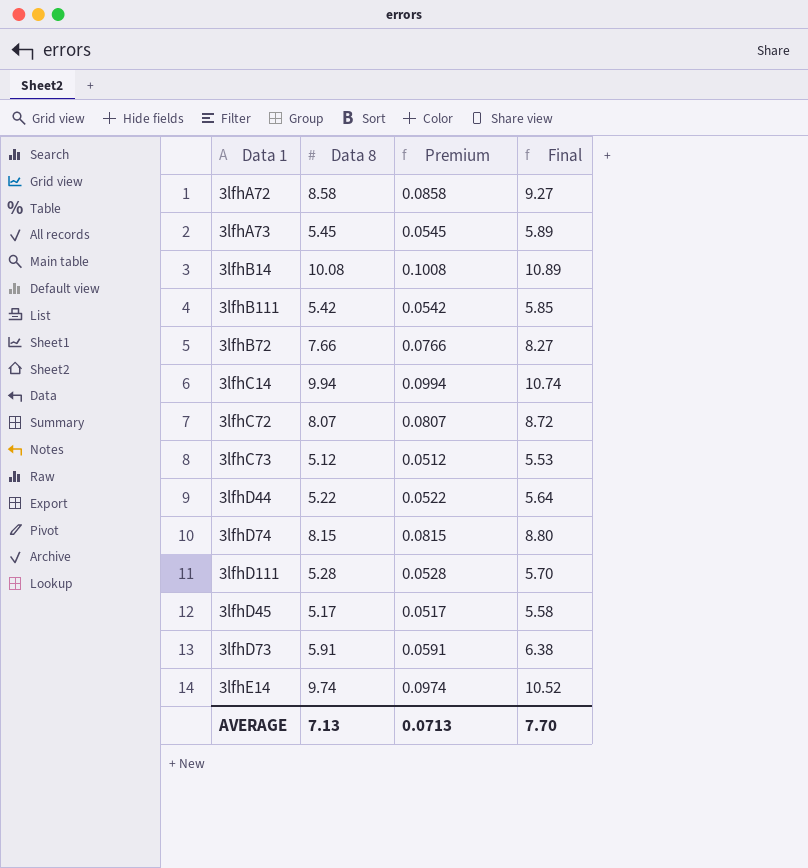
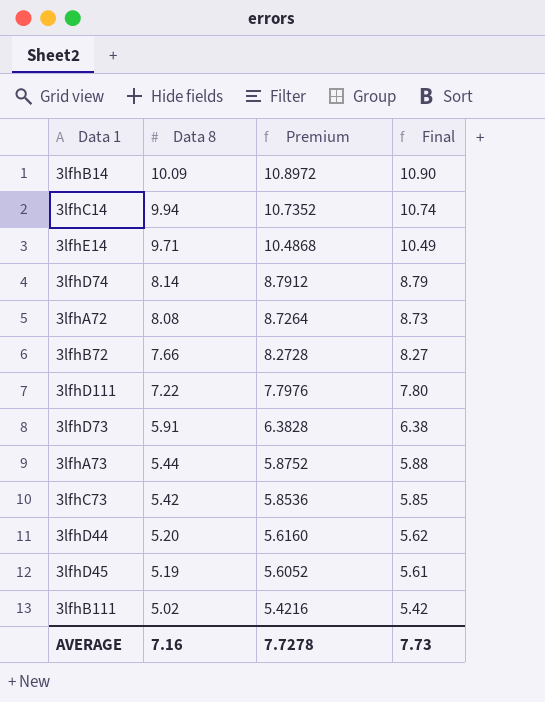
row order: none -> Data 8 descending
column Premium | formula: [Data 8] * 0.01 -> [Data 8] * 1.08
row 3lfhC72: 8.07 | 0.0807 | 8.72 -> none
3lfhB14 | Data 8: 10.08 -> 10.09
3lfhB14 | Final: 10.89 -> 10.90
3lfhE14 | Data 8: 9.74 -> 9.71
3lfhE14 | Final: 10.52 -> 10.49
3lfhD74 | Data 8: 8.15 -> 8.14
3lfhD74 | Final: 8.80 -> 8.79
3lfhA72 | Data 8: 8.58 -> 8.08
3lfhA72 | Final: 9.27 -> 8.73
3lfhD111 | Data 8: 5.28 -> 7.22
3lfhD111 | Final: 5.70 -> 7.80
3lfhA73 | Data 8: 5.45 -> 5.44
3lfhA73 | Final: 5.89 -> 5.88
3lfhC73 | Data 8: 5.12 -> 5.42
3lfhC73 | Final: 5.53 -> 5.85
3lfhD44 | Data 8: 5.22 -> 5.20
3lfhD44 | Final: 5.64 -> 5.62
3lfhD45 | Data 8: 5.17 -> 5.19
3lfhD45 | Final: 5.58 -> 5.61
3lfhB111 | Data 8: 5.42 -> 5.02
3lfhB111 | Final: 5.85 -> 5.42
AVERAGE | Data 8: 7.13 -> 7.16
AVERAGE | Premium: 0.0713 -> 7.7278
AVERAGE | Final: 7.70 -> 7.73

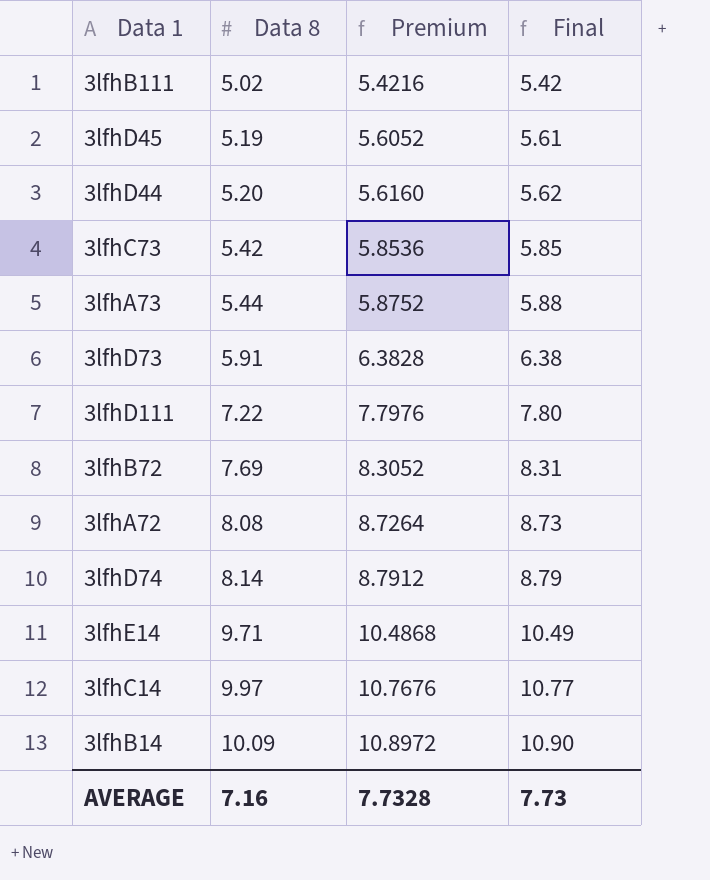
row order: Data 8 descending -> Data 8 ascending
3lfhB72 | Data 8: 7.66 -> 7.69
3lfhB72 | Premium: 8.2728 -> 8.3052
3lfhB72 | Final: 8.27 -> 8.31
3lfhC14 | Data 8: 9.94 -> 9.97
3lfhC14 | Premium: 10.7352 -> 10.7676
3lfhC14 | Final: 10.74 -> 10.77
AVERAGE | Premium: 7.7278 -> 7.7328

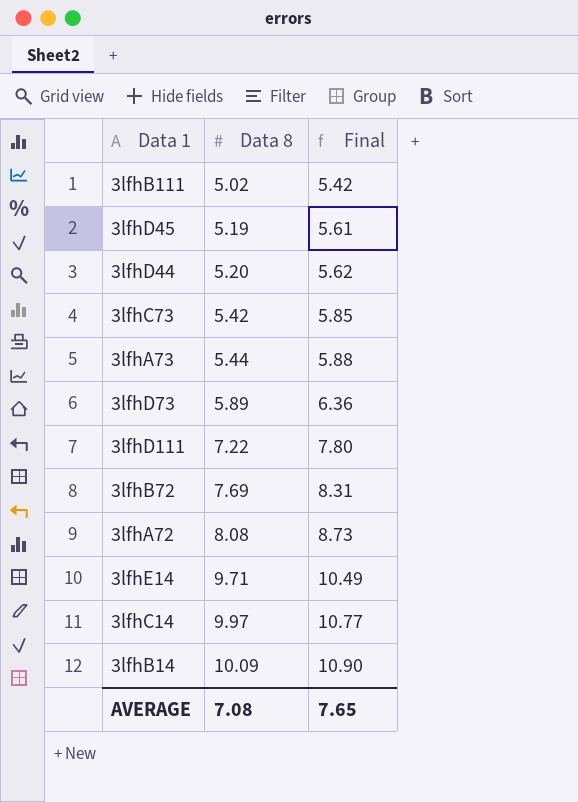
column Premium | formula: [Data 8] * 1.08 -> none
row 3lfhD74: 8.14 | 8.7912 | 8.79 -> none
3lfhD73 | Data 8: 5.91 -> 5.89
3lfhD73 | Final: 6.38 -> 6.36
AVERAGE | Data 8: 7.16 -> 7.08
AVERAGE | Final: 7.73 -> 7.65

